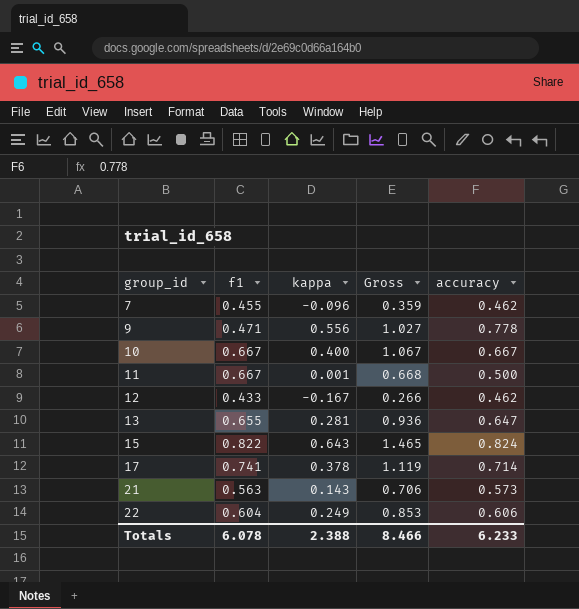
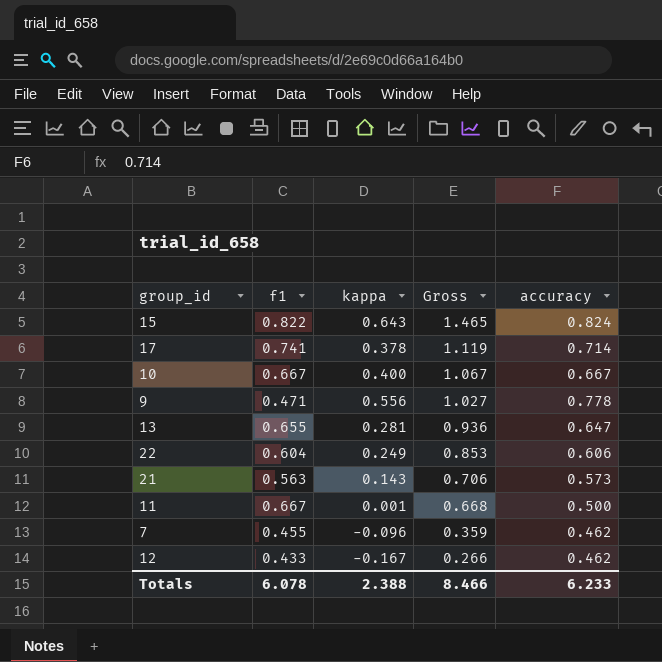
row order: group_id ascending -> Gross descending

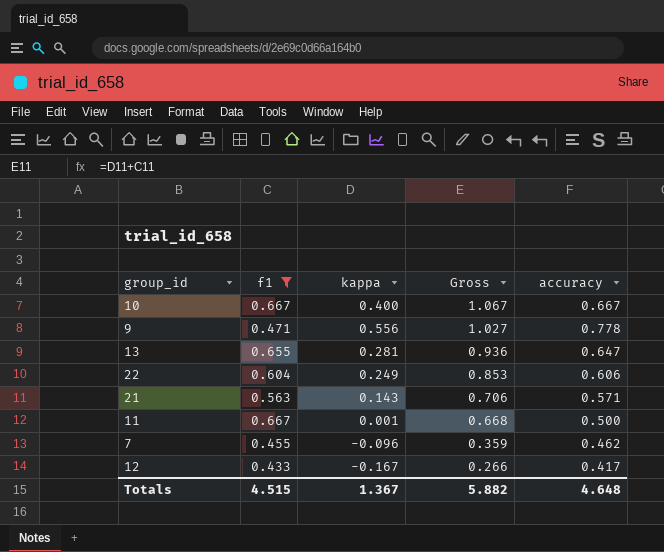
filter: none -> f1 <= 0.667
21 | accuracy: 0.573 -> 0.571
12 | accuracy: 0.462 -> 0.417
Totals | f1: 6.078 -> 4.515
Totals | kappa: 2.388 -> 1.367
Totals | Gross: 8.466 -> 5.882
Totals | accuracy: 6.233 -> 4.648

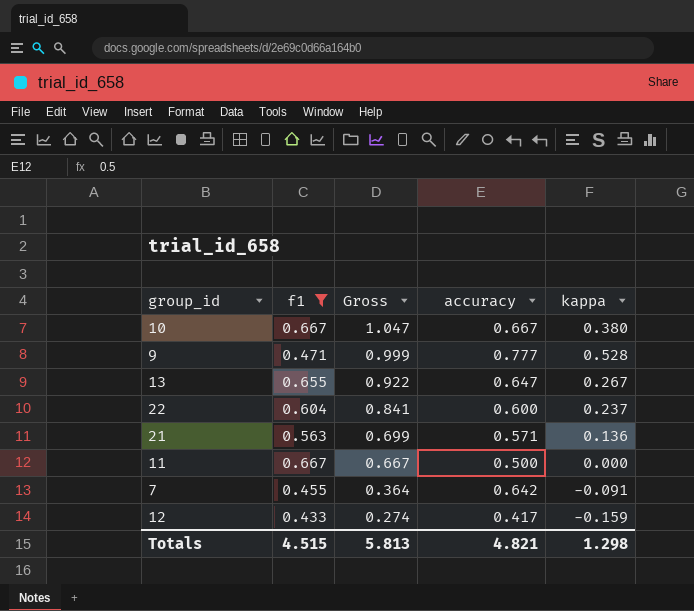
column kappa | position: 3 -> 5
10 | Gross: 1.067 -> 1.047
10 | kappa: 0.400 -> 0.380
9 | Gross: 1.027 -> 0.999
9 | accuracy: 0.778 -> 0.777
9 | kappa: 0.556 -> 0.528
13 | Gross: 0.936 -> 0.922
13 | kappa: 0.281 -> 0.267
22 | Gross: 0.853 -> 0.841
22 | accuracy: 0.606 -> 0.600
22 | kappa: 0.249 -> 0.237
21 | Gross: 0.706 -> 0.699
21 | kappa: 0.143 -> 0.136
11 | Gross: 0.668 -> 0.667
11 | kappa: 0.001 -> 0.000
7 | Gross: 0.359 -> 0.364
7 | accuracy: 0.462 -> 0.642
7 | kappa: -0.096 -> -0.091
12 | Gross: 0.266 -> 0.274
12 | kappa: -0.167 -> -0.159
Totals | Gross: 5.882 -> 5.813
Totals | accuracy: 4.648 -> 4.821
Totals | kappa: 1.367 -> 1.298

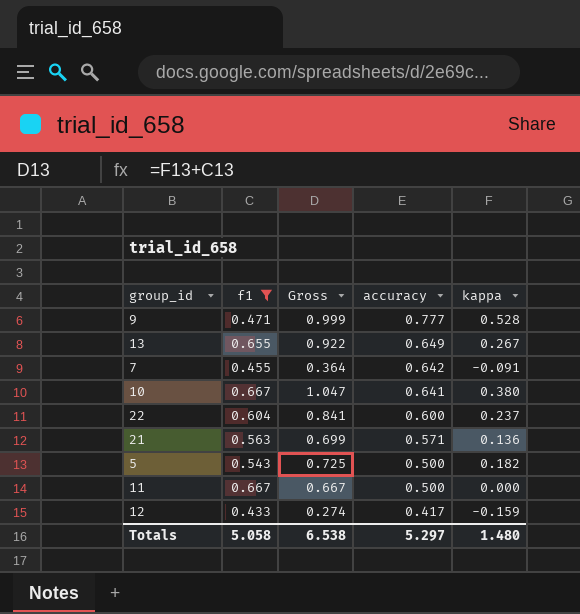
row order: Gross descending -> accuracy descending
13 | accuracy: 0.647 -> 0.649
10 | accuracy: 0.667 -> 0.641
row 5: none -> 0.543 | 0.725 | 0.500 | 0.182
Totals | f1: 4.515 -> 5.058
Totals | Gross: 5.813 -> 6.538
Totals | accuracy: 4.821 -> 5.297
Totals | kappa: 1.298 -> 1.480

